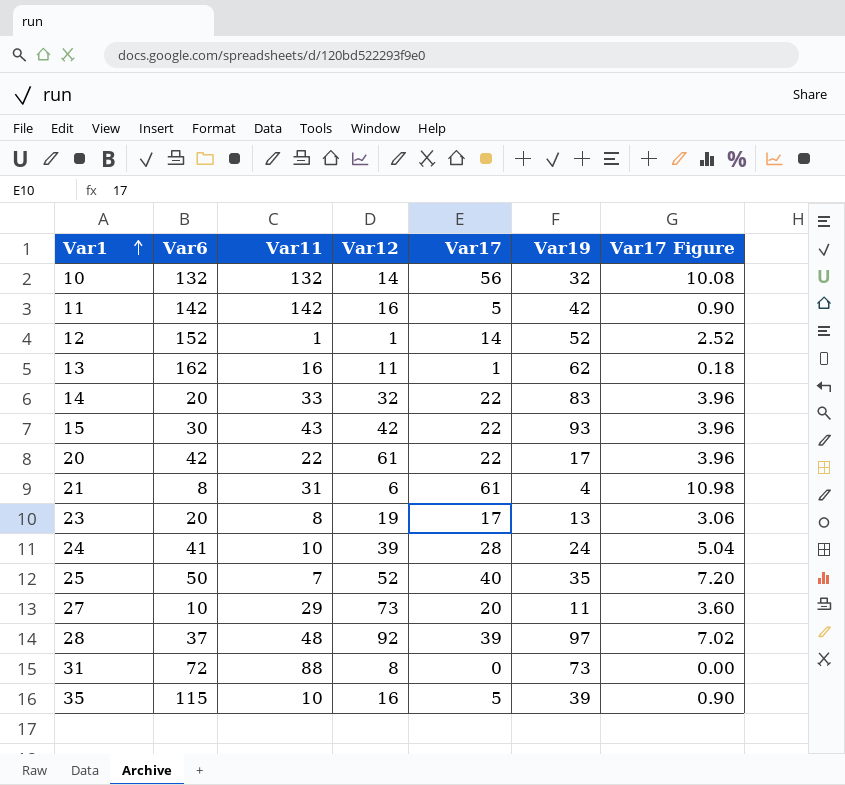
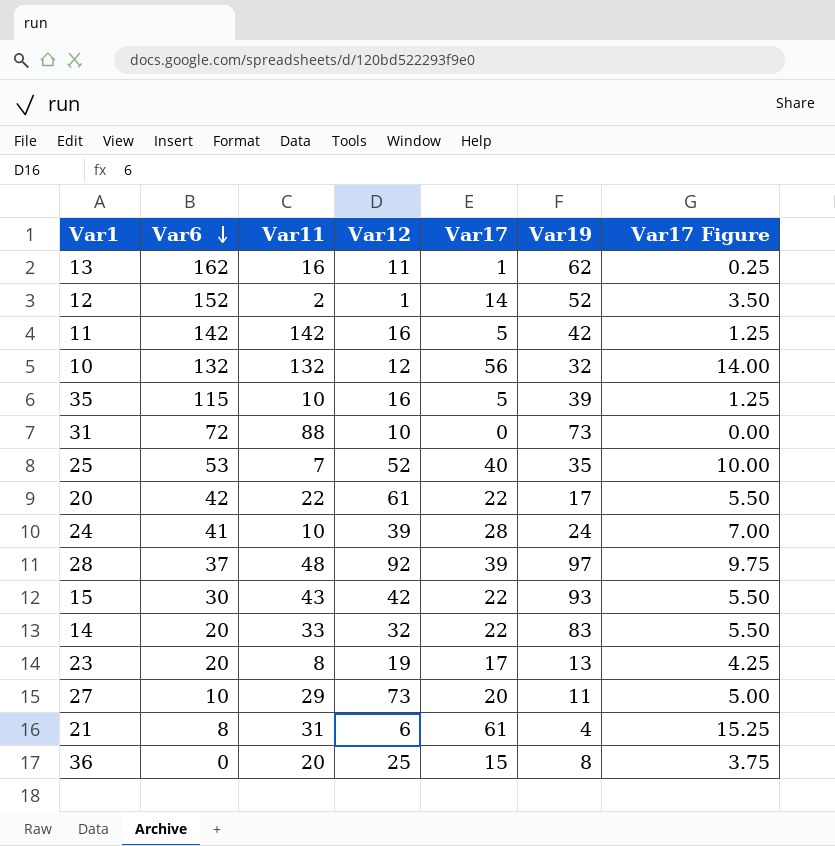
row order: Var1 ascending -> Var6 descending
column Var17 Figure | formula: [Var17] * 0.18 -> [Var17] * 0.25
12 | Var11: 1 -> 2
10 | Var12: 14 -> 12
31 | Var12: 8 -> 10
25 | Var6: 50 -> 53
row 36: none -> 0 | 20 | 25 | 15 | 8 | 3.75

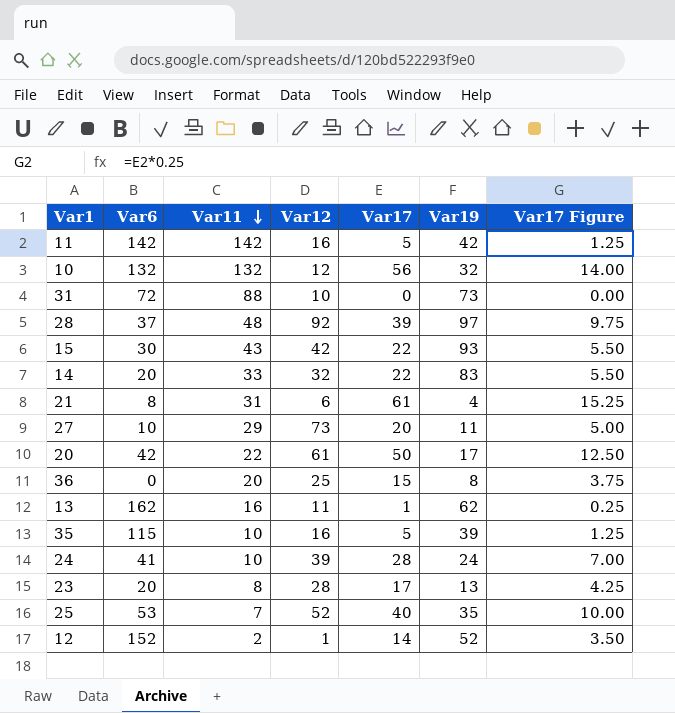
row order: Var6 descending -> Var11 descending
20 | Var17: 22 -> 50
20 | Var17 Figure: 5.50 -> 12.50
23 | Var12: 19 -> 28

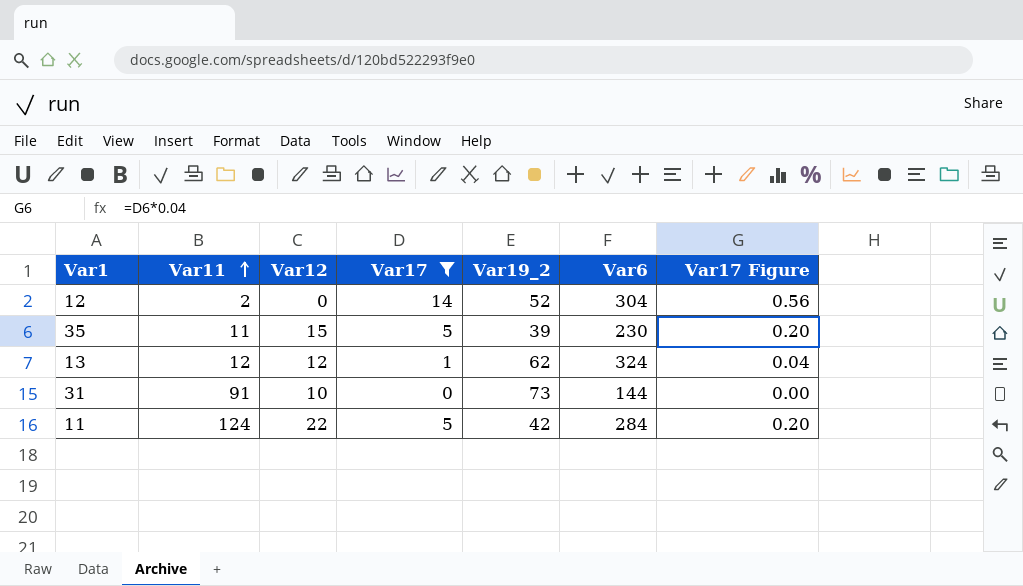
filter: none -> Var17 <= 14
row order: Var11 descending -> Var11 ascending
column name: Var19 -> Var19_2
column Var6 | position: 2 -> 6
column Var17 Figure | formula: [Var17] * 0.25 -> [Var17] * 0.04
12 | Var12: 1 -> 0
12 | Var6: 152 -> 304
35 | Var11: 10 -> 11
35 | Var12: 16 -> 15
35 | Var6: 115 -> 230
13 | Var11: 16 -> 12
13 | Var12: 11 -> 12
13 | Var6: 162 -> 324
31 | Var11: 88 -> 91
31 | Var6: 72 -> 144
11 | Var11: 142 -> 124
11 | Var12: 16 -> 22
11 | Var6: 142 -> 284

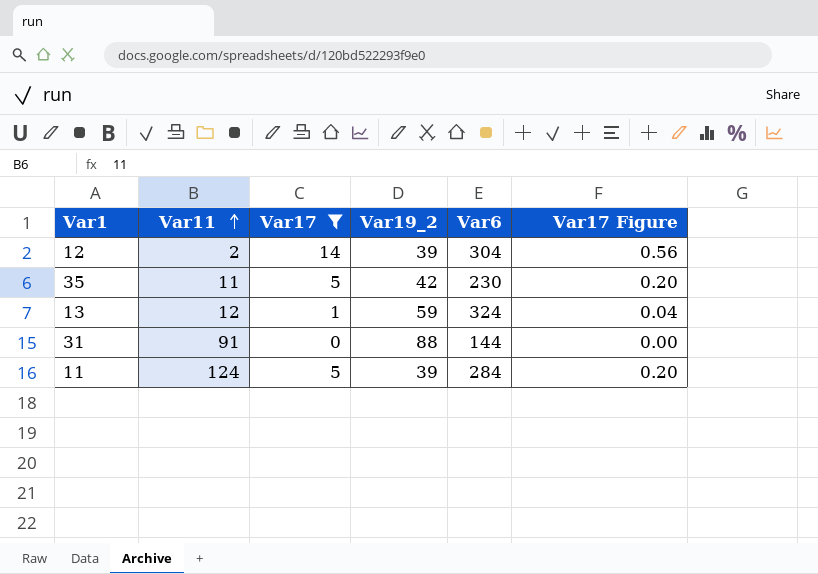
column Var12 | position: 3 -> none
12 | Var19_2: 52 -> 39
35 | Var19_2: 39 -> 42
13 | Var19_2: 62 -> 59
31 | Var19_2: 73 -> 88
11 | Var19_2: 42 -> 39

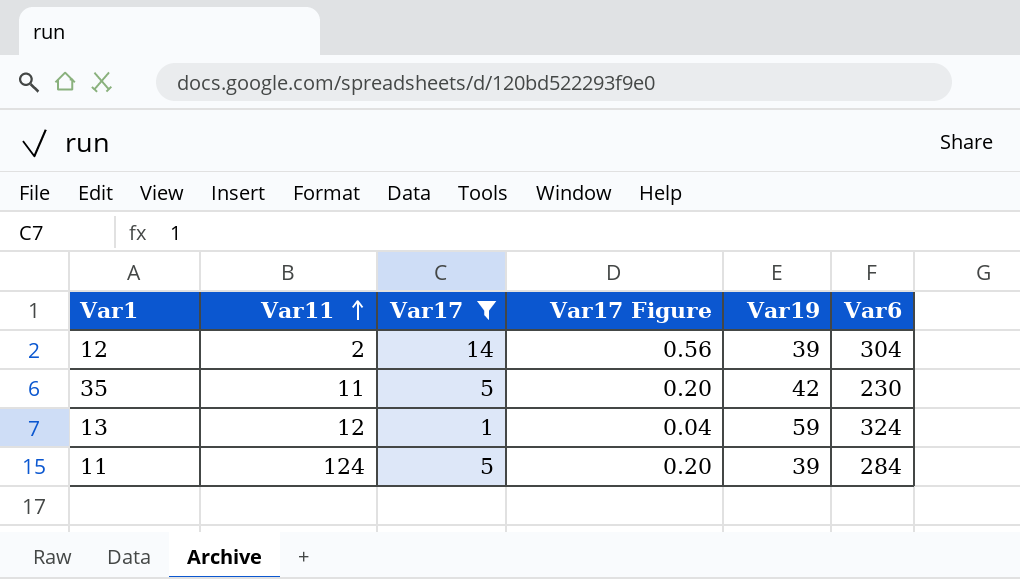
column Var17 Figure | position: 6 -> 4
column name: Var19_2 -> Var19
row 31: 91 | 0 | 88 | 144 | 0.00 -> none

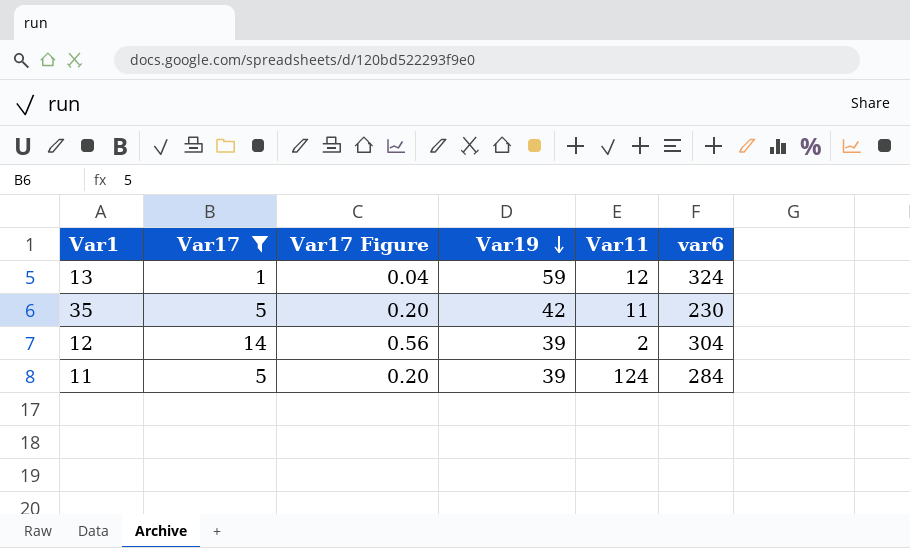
row order: Var11 ascending -> Var19 descending
column Var11 | position: 2 -> 5
column name: Var6 -> var6

